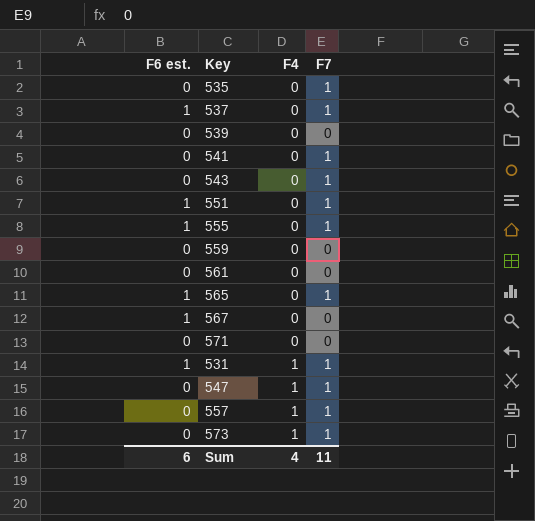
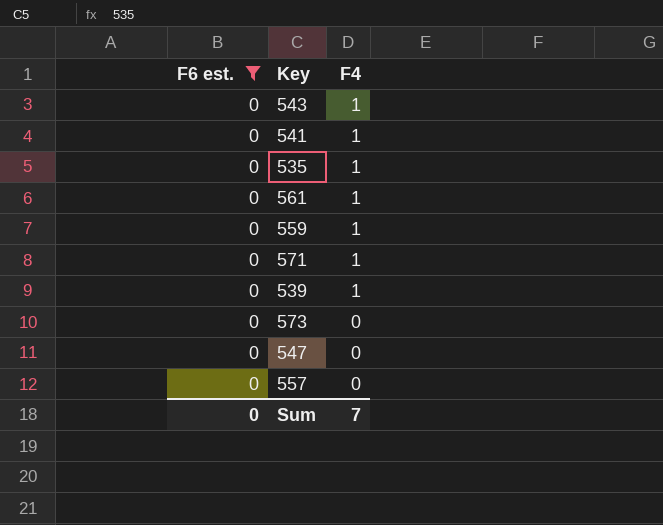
filter: none -> F6 est. = 0
row order: F4 ascending -> F4 descending
column F7 | position: 4 -> none
543 | F4: 0 -> 1
541 | F4: 0 -> 1
535 | F4: 0 -> 1
561 | F4: 0 -> 1
559 | F4: 0 -> 1
571 | F4: 0 -> 1
539 | F4: 0 -> 1
573 | F4: 1 -> 0
547 | F4: 1 -> 0
557 | F4: 1 -> 0
Sum | F6 est.: 6 -> 0
Sum | F4: 4 -> 7

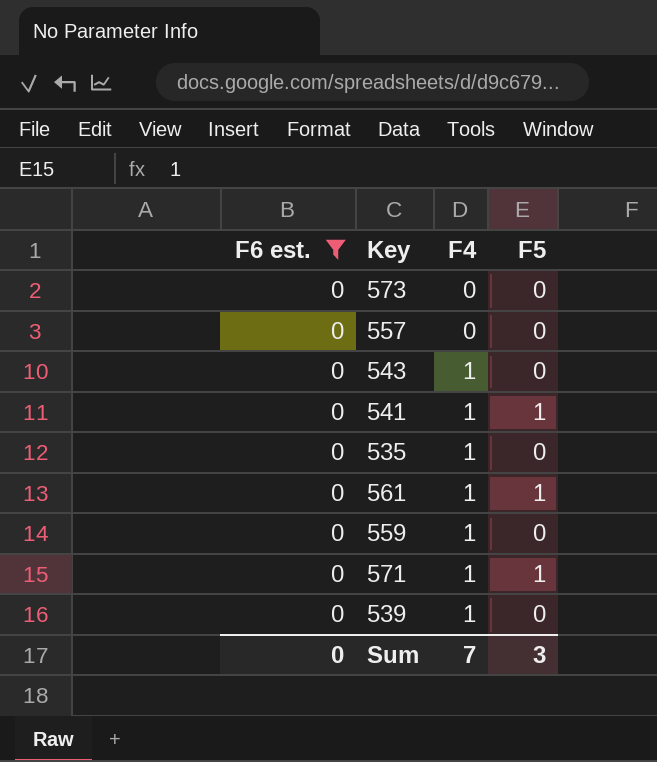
row order: F4 descending -> F4 ascending
column F5 | position: none -> 4
row 547: 0 | 0 -> none

